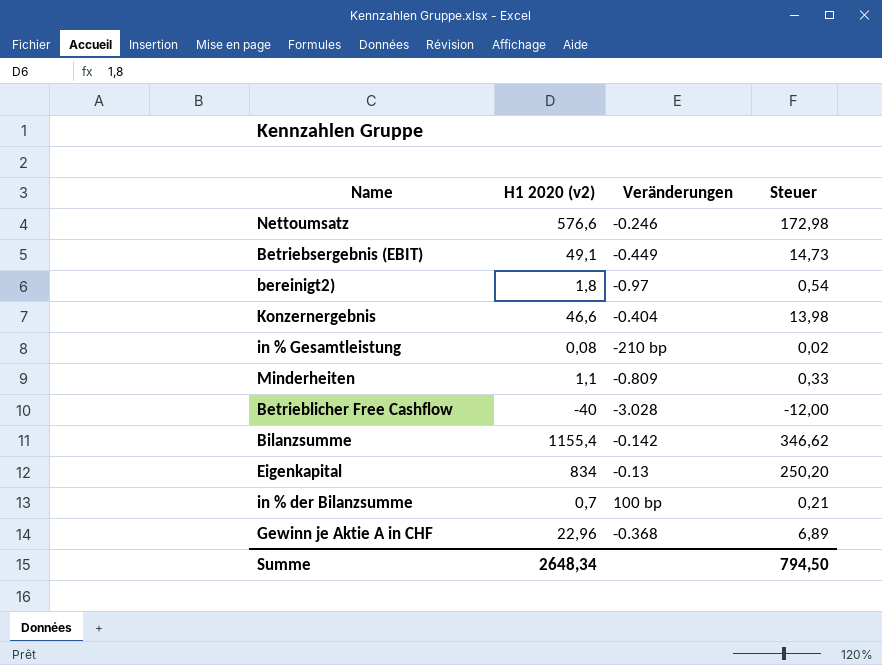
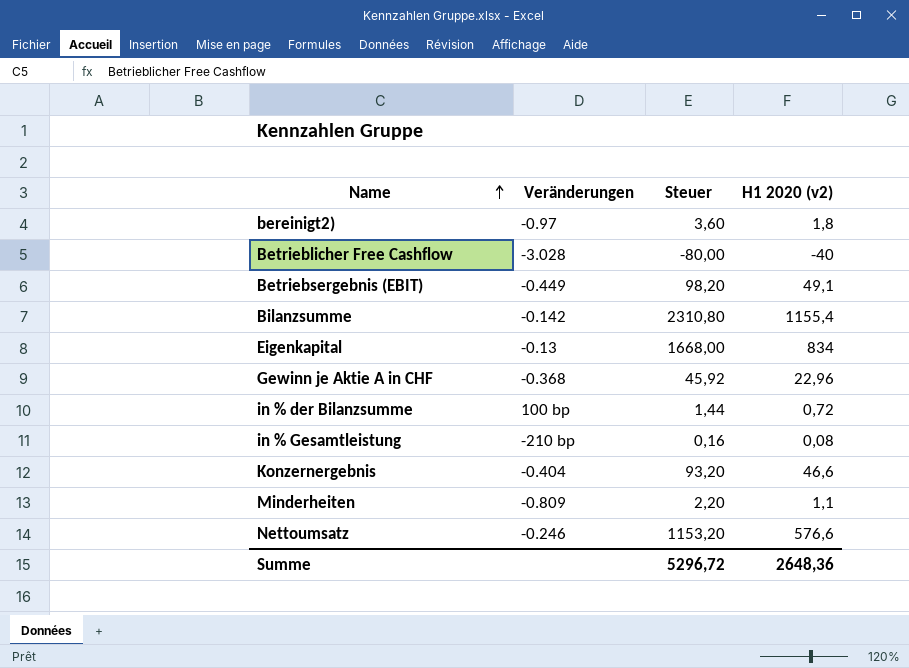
row order: none -> Name ascending
column Steuer | formula: [H1 2020 (v2)] * 0,3 -> [H1 2020 (v2)] * 2
column H1 2020 (v2) | position: 2 -> 4
in % der Bilanzsumme | H1 2020 (v2): 0,7 -> 0,72
Summe | Steuer: 794,50 -> 5296,72
Summe | H1 2020 (v2): 2648,34 -> 2648,36

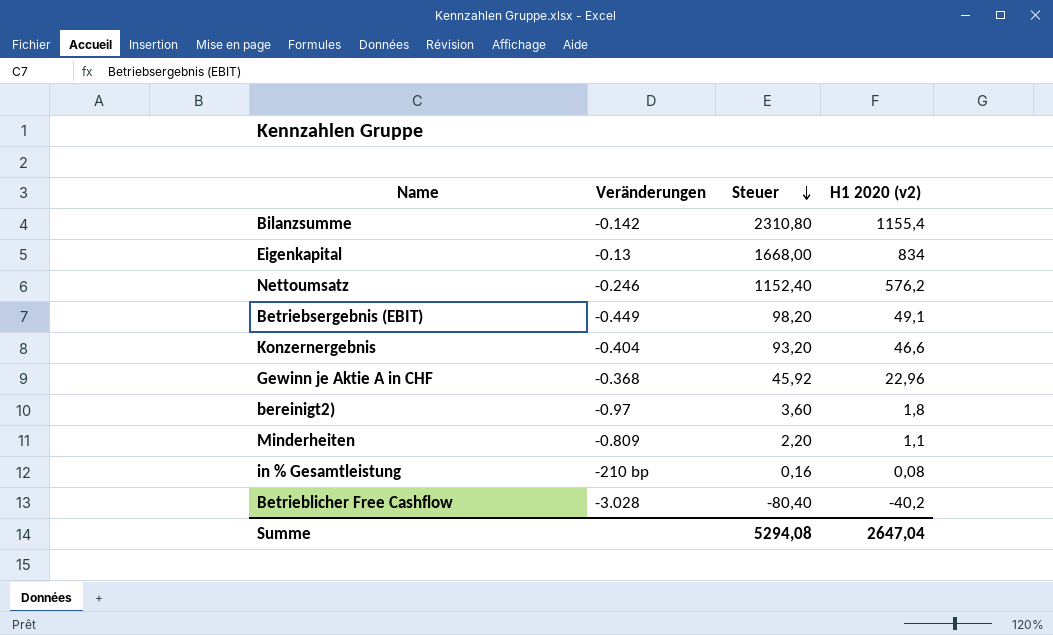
row order: Name ascending -> Steuer descending
row in % der Bilanzsumme: 100 bp | 1,44 | 0,72 -> none
Nettoumsatz | Steuer: 1153,20 -> 1152,40
Nettoumsatz | H1 2020 (v2): 576,6 -> 576,2
Betrieblicher Free Cashflow | Steuer: -80,00 -> -80,40
Betrieblicher Free Cashflow | H1 2020 (v2): -40 -> -40,2
Summe | Steuer: 5296,72 -> 5294,08
Summe | H1 2020 (v2): 2648,36 -> 2647,04

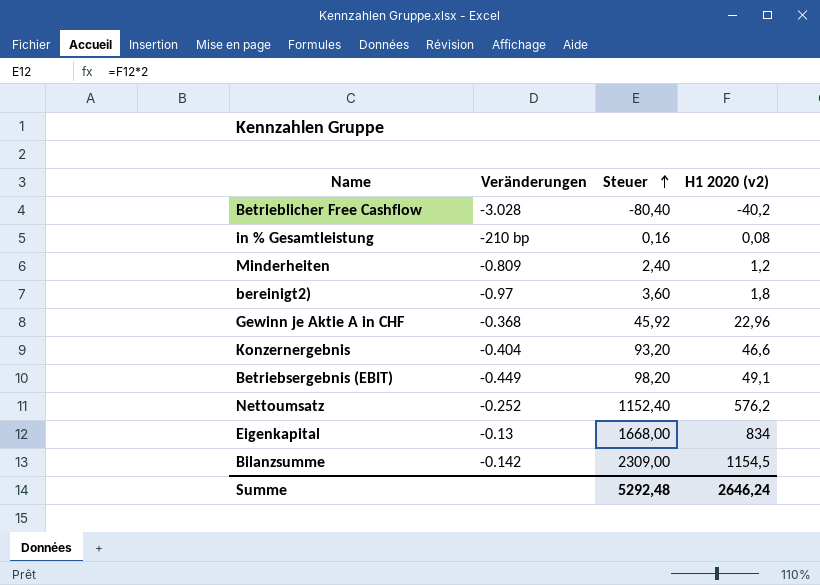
row order: Steuer descending -> Steuer ascending
Minderheiten | Steuer: 2,20 -> 2,40
Minderheiten | H1 2020 (v2): 1,1 -> 1,2
Nettoumsatz | Veränderungen: -0.246 -> -0.252
Bilanzsumme | Steuer: 2310,80 -> 2309,00
Bilanzsumme | H1 2020 (v2): 1155,4 -> 1154,5
Summe | Steuer: 5294,08 -> 5292,48
Summe | H1 2020 (v2): 2647,04 -> 2646,24

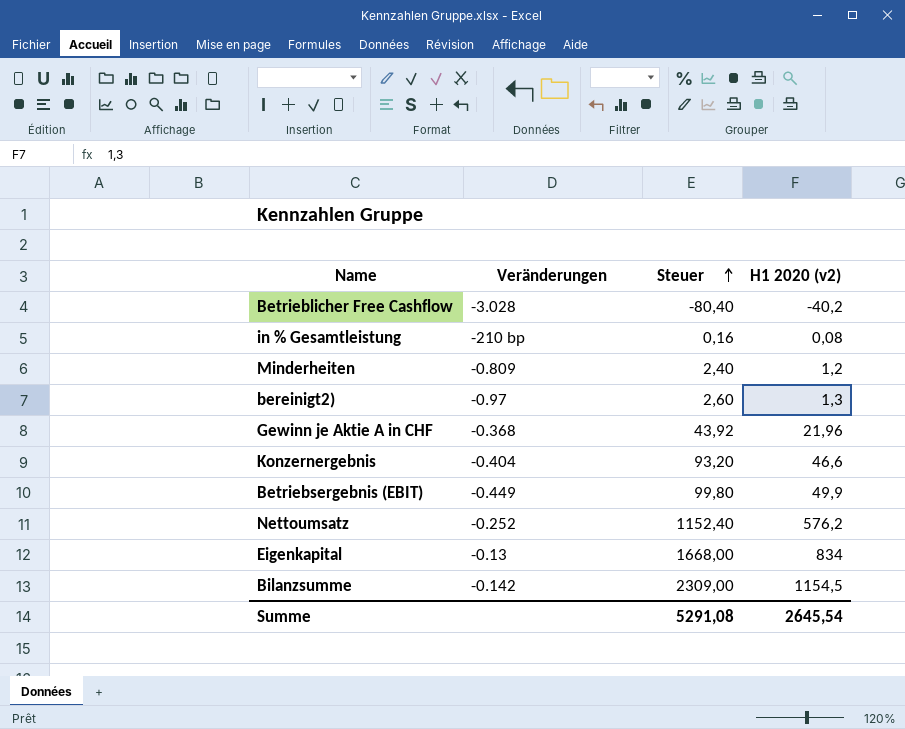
bereinigt2) | Steuer: 3,60 -> 2,60
bereinigt2) | H1 2020 (v2): 1,8 -> 1,3
Gewinn je Aktie A in CHF | Steuer: 45,92 -> 43,92
Gewinn je Aktie A in CHF | H1 2020 (v2): 22,96 -> 21,96
Betriebsergebnis (EBIT) | Steuer: 98,20 -> 99,80
Betriebsergebnis (EBIT) | H1 2020 (v2): 49,1 -> 49,9
Summe | Steuer: 5292,48 -> 5291,08
Summe | H1 2020 (v2): 2646,24 -> 2645,54

